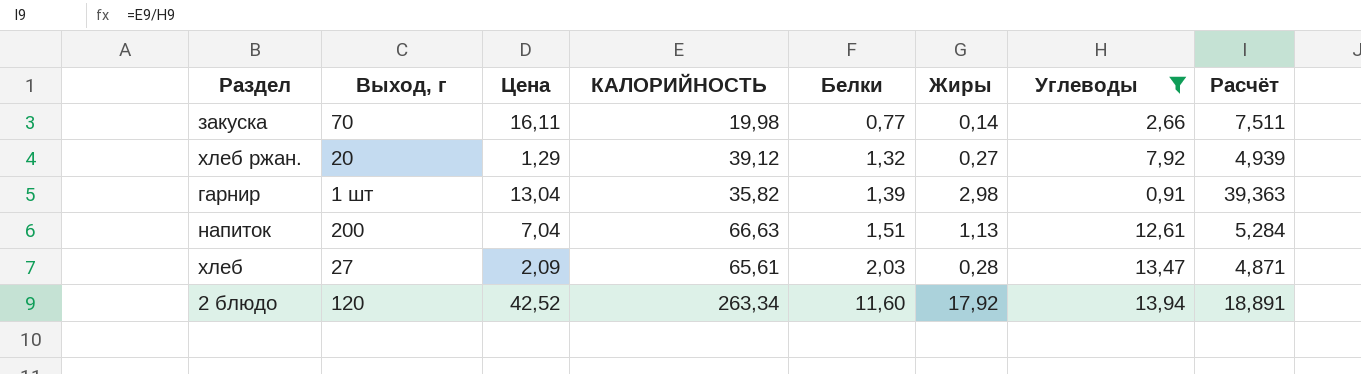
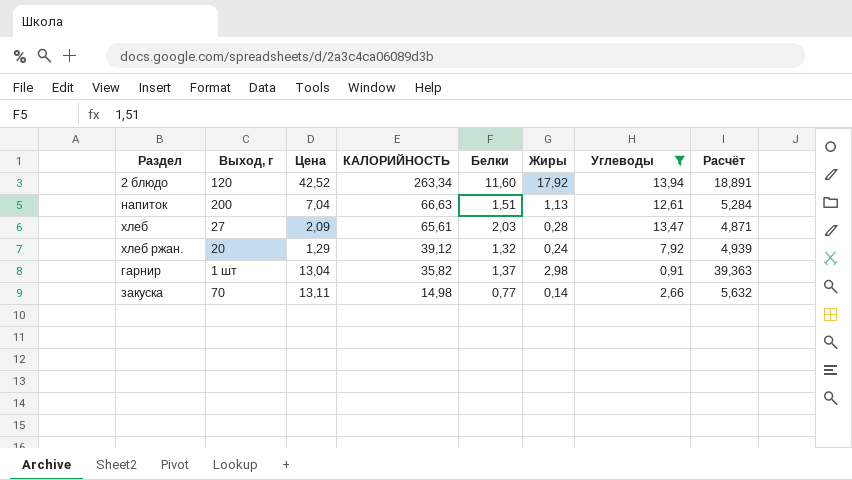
row order: Белки ascending -> КАЛОРИЙНОСТЬ descending
хлеб ржан. | Жиры: 0,27 -> 0,24
гарнир | Белки: 1,39 -> 1,37
закуска | Цена: 16,11 -> 13,11
закуска | КАЛОРИЙНОСТЬ: 19,98 -> 14,98
закуска | Расчёт: 7,511 -> 5,632

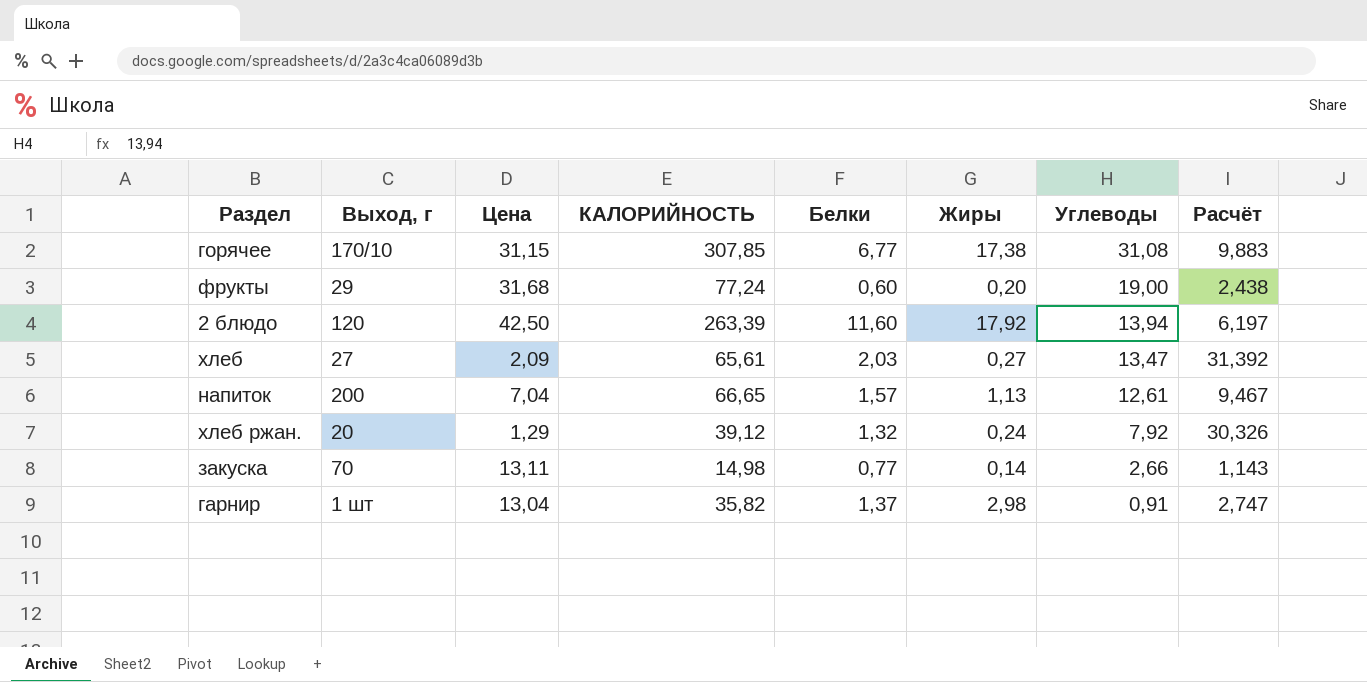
filter: Углеводы <= 13,94 -> none
row order: КАЛОРИЙНОСТЬ descending -> Углеводы descending
column Расчёт | formula: [КАЛОРИЙНОСТЬ] / [Углеводы] -> [КАЛОРИЙНОСТЬ] / [Цена]
2 блюдо | Цена: 42,52 -> 42,50
2 блюдо | КАЛОРИЙНОСТЬ: 263,34 -> 263,39
хлеб | Жиры: 0,28 -> 0,27
напиток | КАЛОРИЙНОСТЬ: 66,63 -> 66,65
напиток | Белки: 1,51 -> 1,57

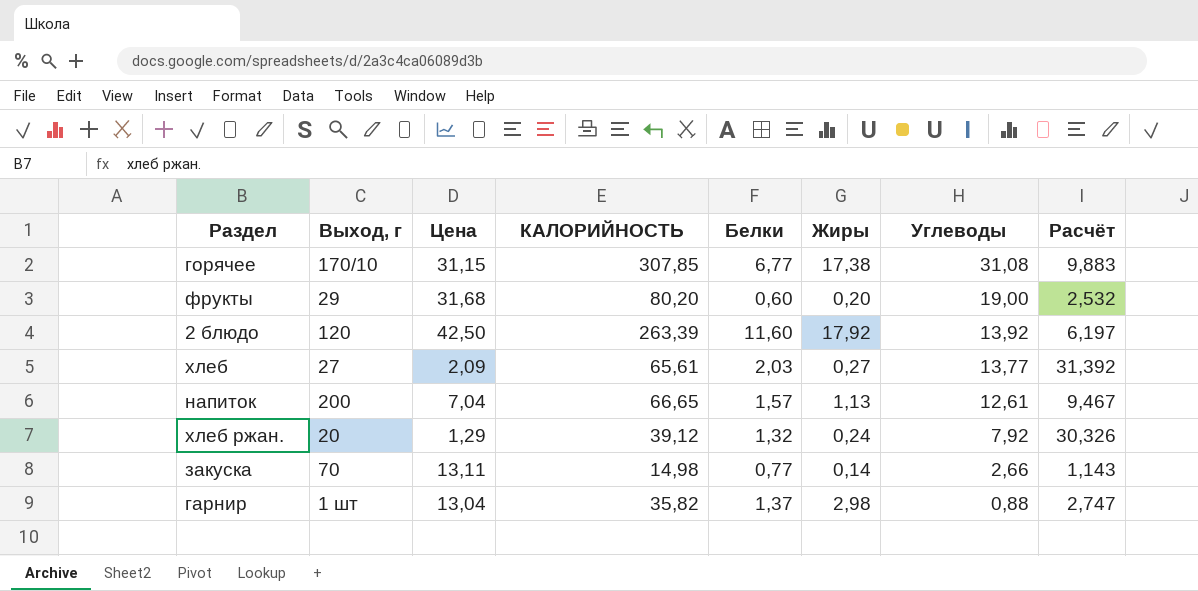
фрукты | КАЛОРИЙНОСТЬ: 77,24 -> 80,20
фрукты | Расчёт: 2,438 -> 2,532
2 блюдо | Углеводы: 13,94 -> 13,92
хлеб | Углеводы: 13,47 -> 13,77
гарнир | Углеводы: 0,91 -> 0,88

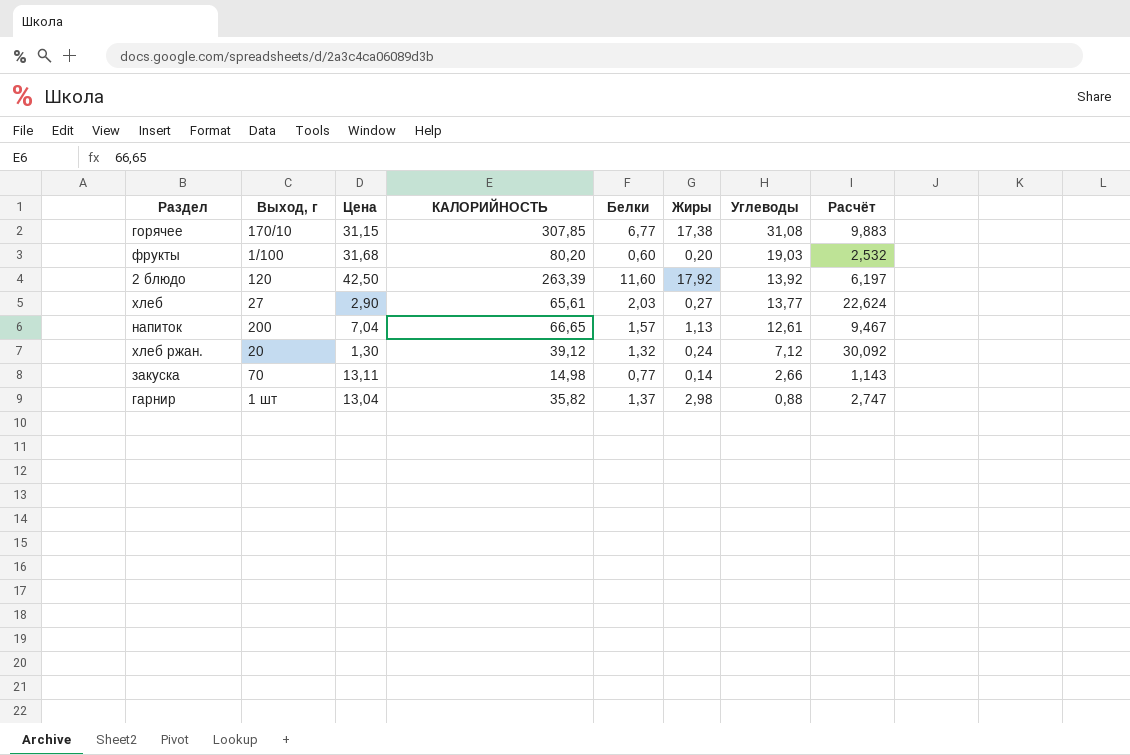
фрукты | Выход, г: 29 -> 1/100
фрукты | Углеводы: 19,00 -> 19,03
хлеб | Цена: 2,09 -> 2,90
хлеб | Расчёт: 31,392 -> 22,624
хлеб ржан. | Цена: 1,29 -> 1,30
хлеб ржан. | Углеводы: 7,92 -> 7,12
хлеб ржан. | Расчёт: 30,326 -> 30,092

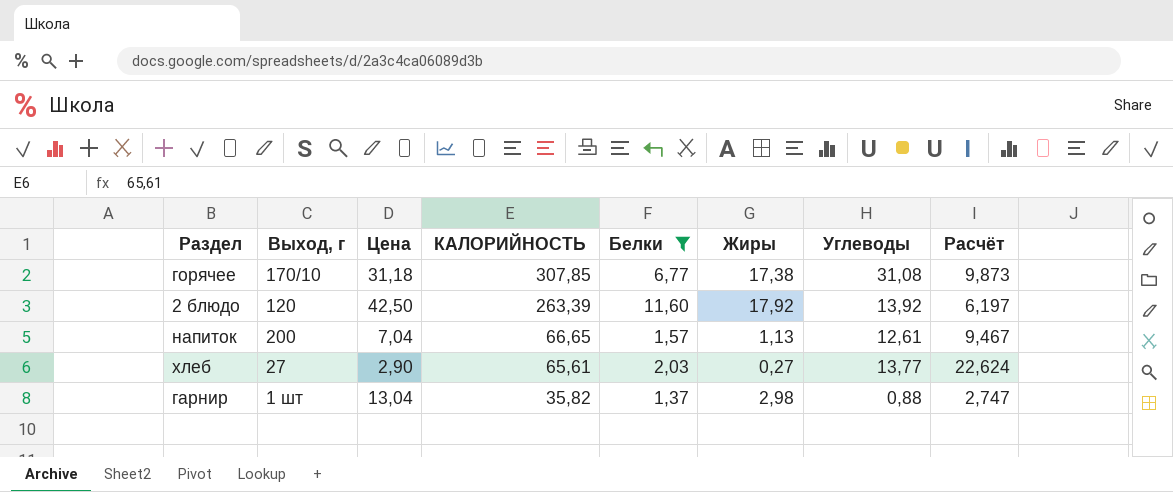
filter: none -> Белки >= 1,37
row order: Углеводы descending -> КАЛОРИЙНОСТЬ descending
горячее | Цена: 31,15 -> 31,18
горячее | Расчёт: 9,883 -> 9,873

